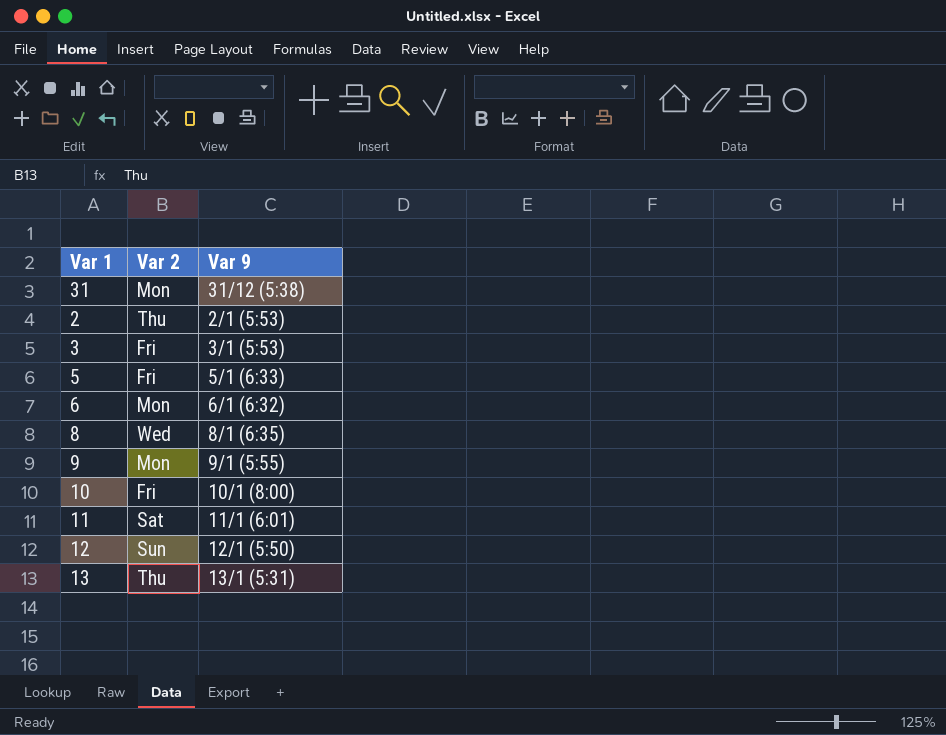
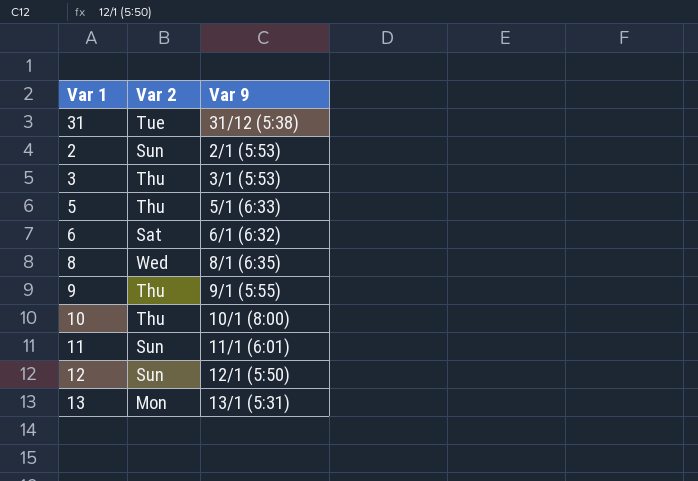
31 | Var 2: Mon -> Tue
2 | Var 2: Thu -> Sun
3 | Var 2: Fri -> Thu
5 | Var 2: Fri -> Thu
6 | Var 2: Mon -> Sat
9 | Var 2: Mon -> Thu
10 | Var 2: Fri -> Thu
11 | Var 2: Sat -> Sun
13 | Var 2: Thu -> Mon

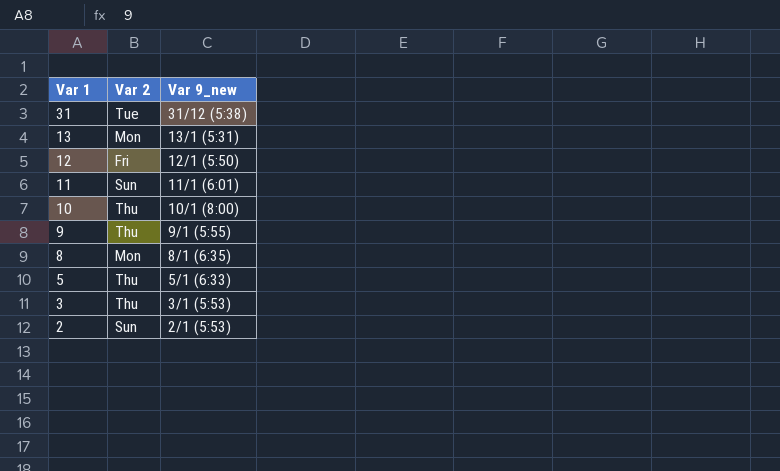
row order: none -> Var 1 descending
column name: Var 9 -> Var 9_new
row 6: Sat | 6/1 (6:32) -> none
12 | Var 2: Sun -> Fri
8 | Var 2: Wed -> Mon

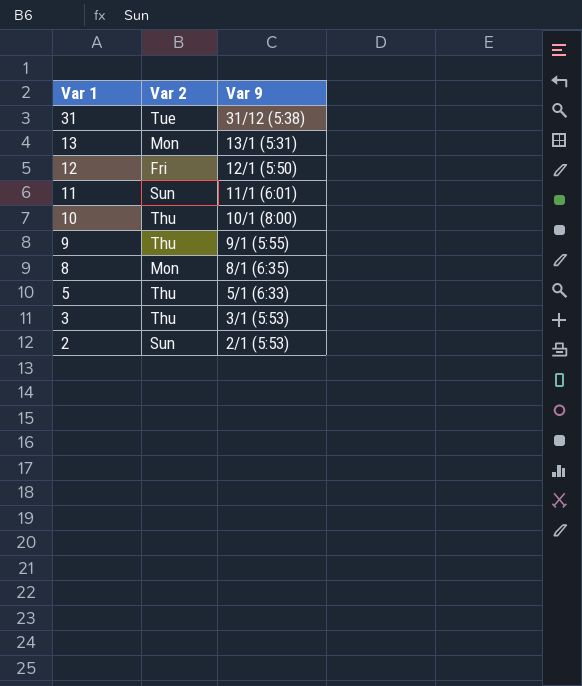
column name: Var 9_new -> Var 9

